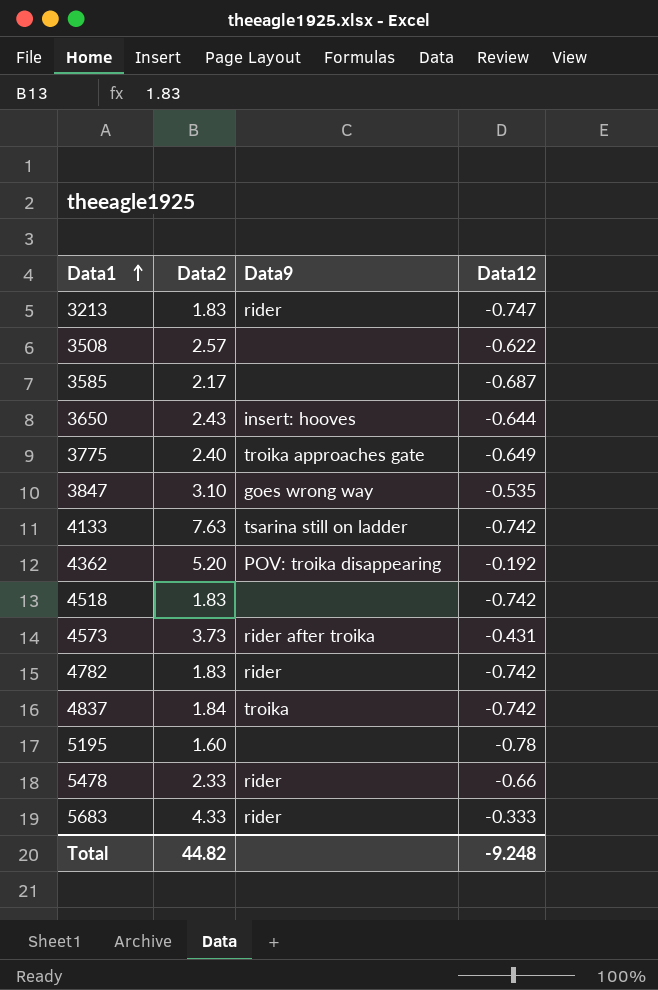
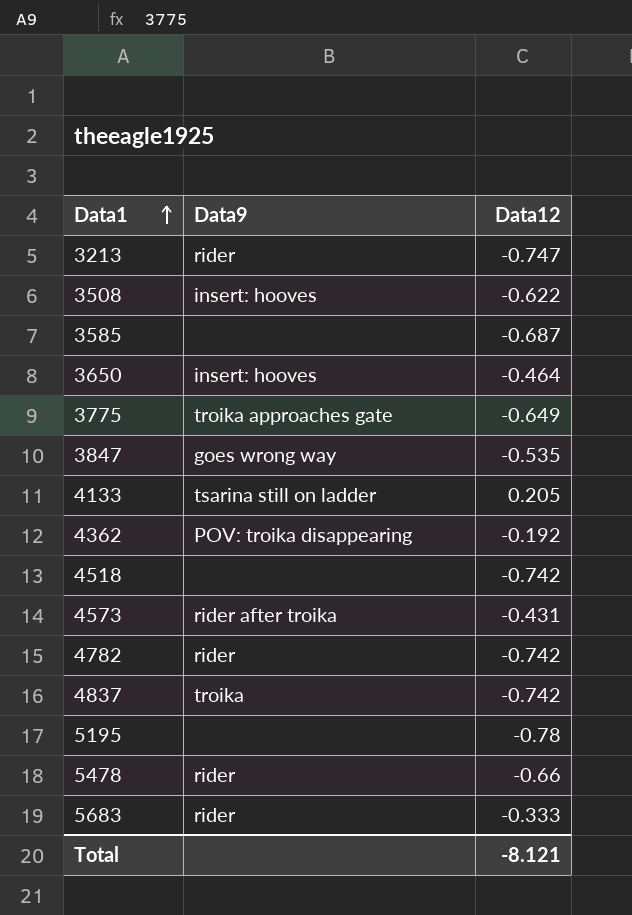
column Data2 | position: 2 -> none
3508 | Data9: none -> insert: hooves
3650 | Data12: -0.644 -> -0.464
4133 | Data12: -0.742 -> 0.205
Total | Data12: -9.248 -> -8.121

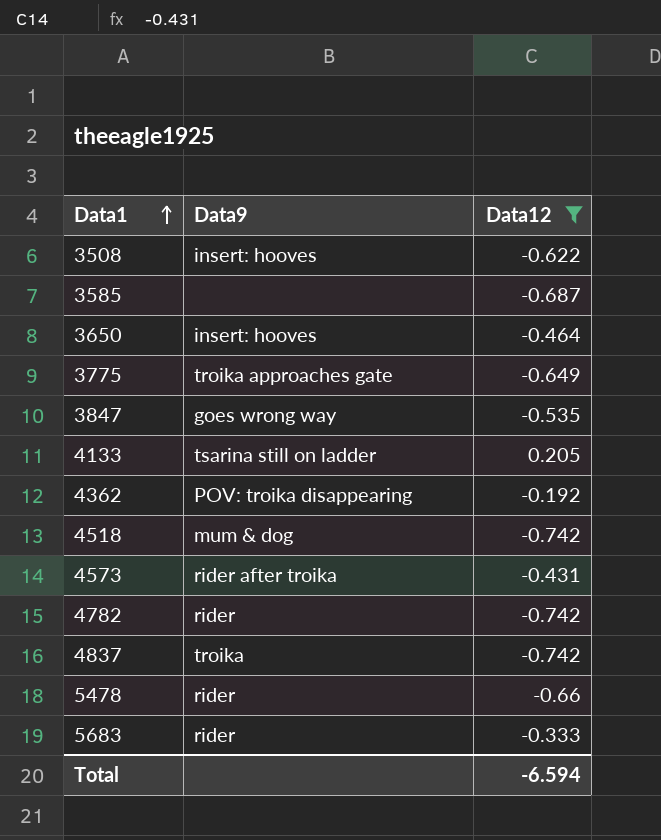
filter: none -> Data12 >= -0.742
4518 | Data9: none -> mum & dog
Total | Data12: -8.121 -> -6.594

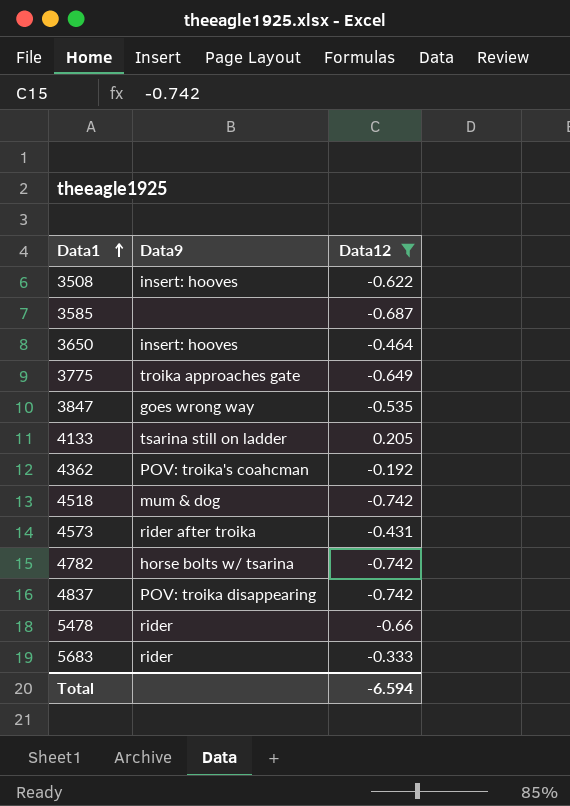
4362 | Data9: POV: troika disappearing -> POV: troika's coahcman
4782 | Data9: rider -> horse bolts w/ tsarina
4837 | Data9: troika -> POV: troika disappearing

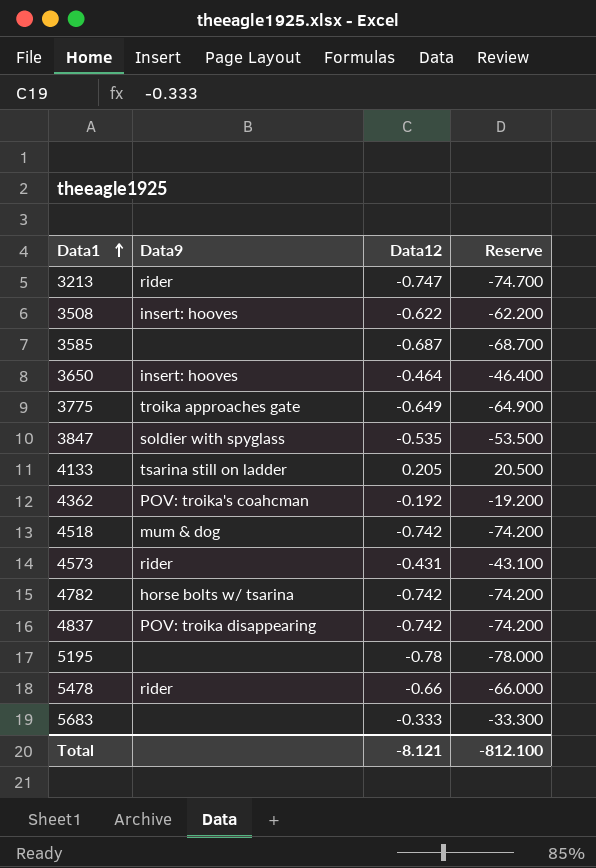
filter: Data12 >= -0.742 -> none
column Reserve | formula: none -> [Data12] * 100
3847 | Data9: goes wrong way -> soldier with spyglass
4573 | Data9: rider after troika -> rider
5683 | Data9: rider -> none
Total | Data12: -6.594 -> -8.121

